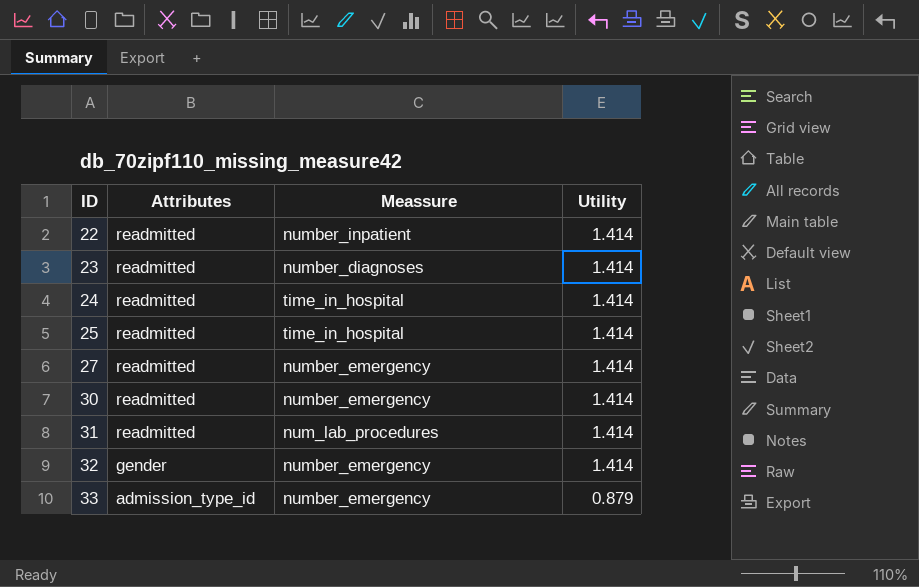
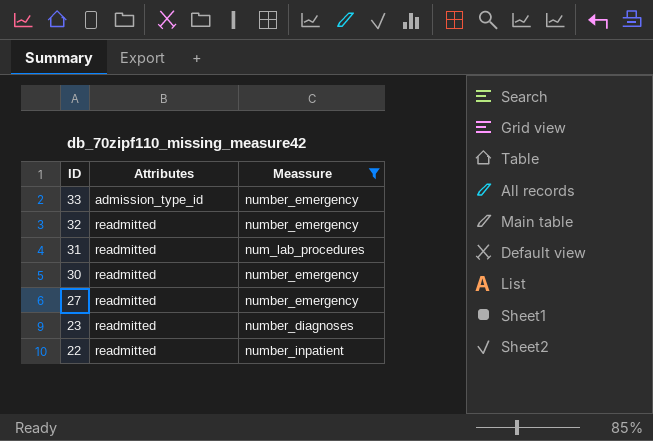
filter: none -> Meassure != time_in_hospital
row order: ID ascending -> ID descending
column Utility | position: 4 -> none
32 | Attributes: gender -> readmitted

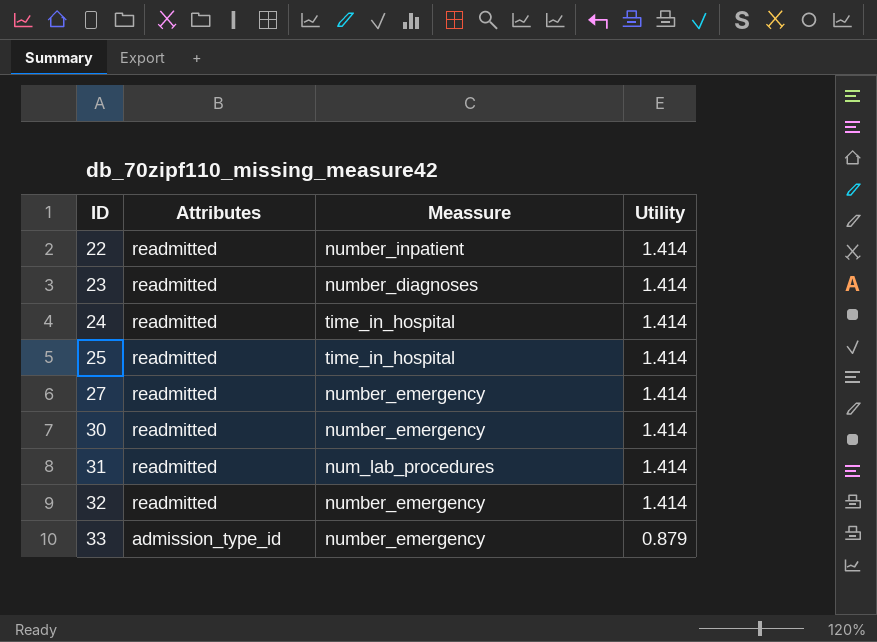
filter: Meassure != time_in_hospital -> none
row order: ID descending -> ID ascending
column Utility | position: none -> 4

